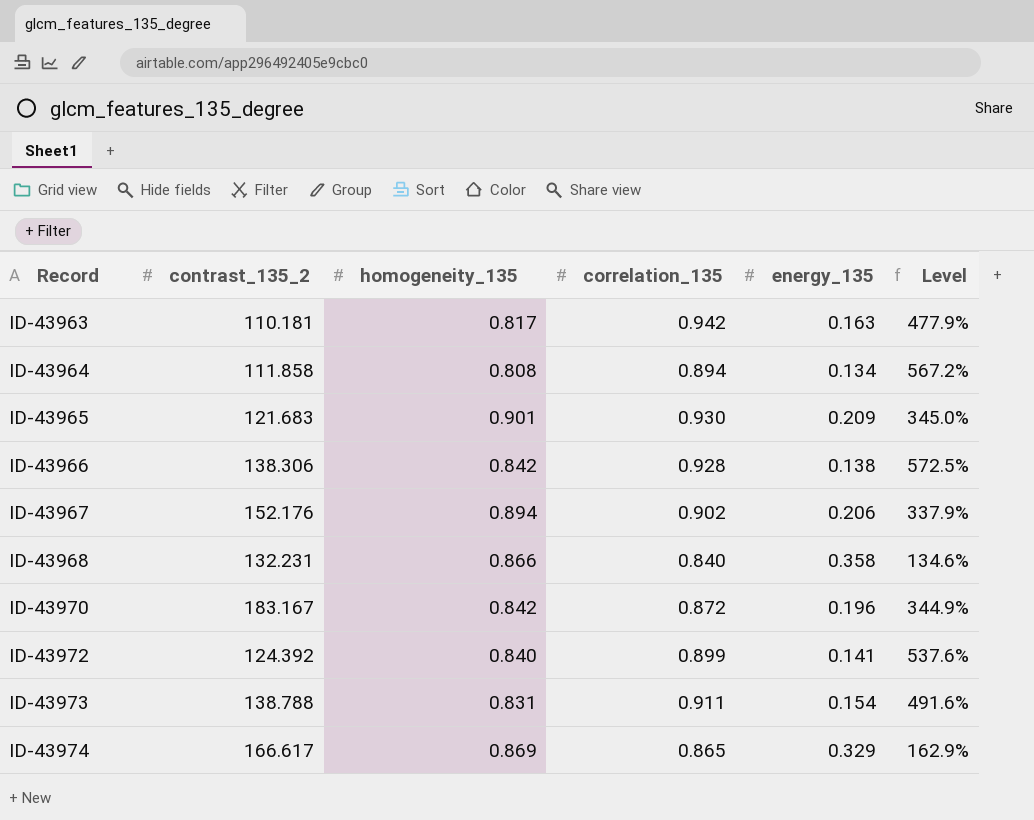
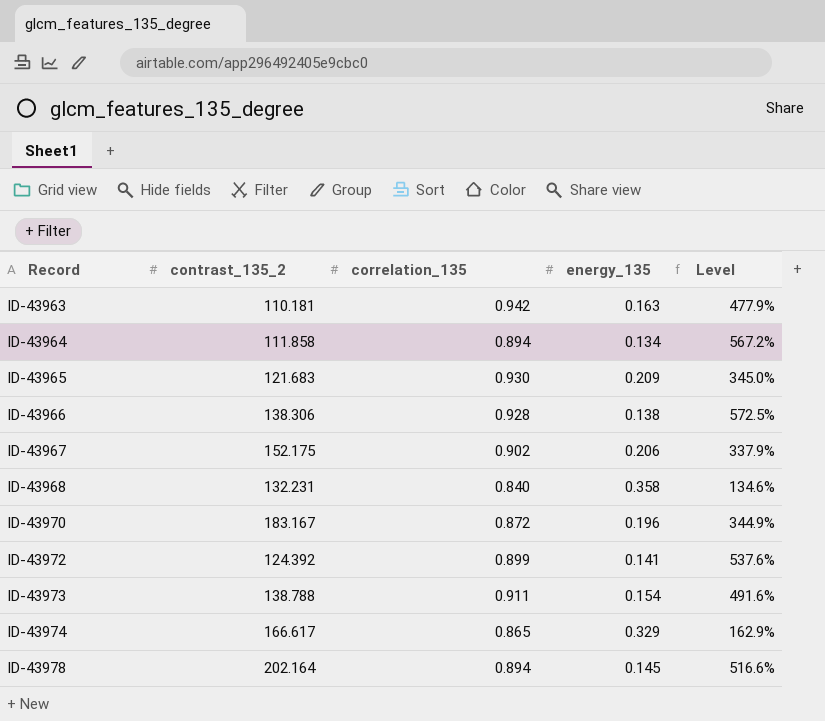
column homogeneity_135 | position: 3 -> none
ID-43967 | contrast_135_2: 152.176 -> 152.175
row ID-43978: none -> 202.164 | 0.894 | 0.145 | 516.6%

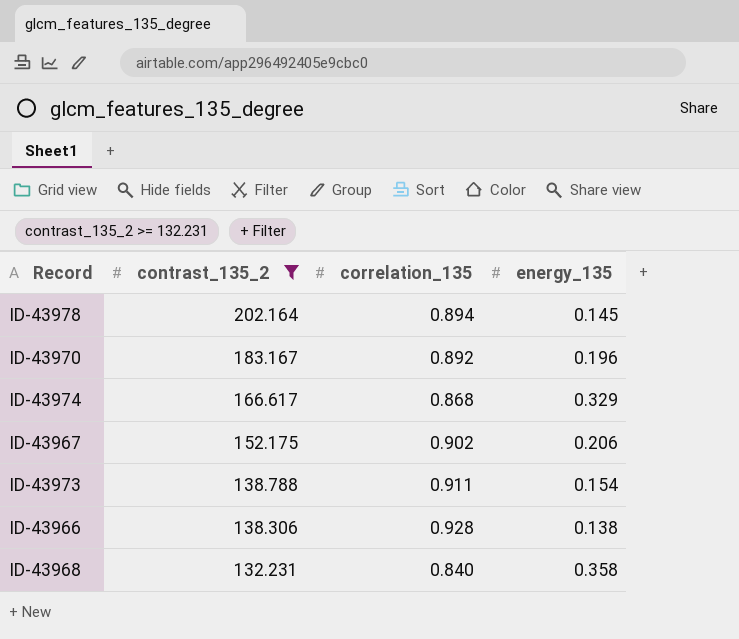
filter: none -> contrast_135_2 >= 132.231
row order: Record ascending -> contrast_135_2 descending
column Level | formula: ([correlation_135] - [energy_135]) / [energy_135] -> none
ID-43970 | correlation_135: 0.872 -> 0.892
ID-43974 | correlation_135: 0.865 -> 0.868

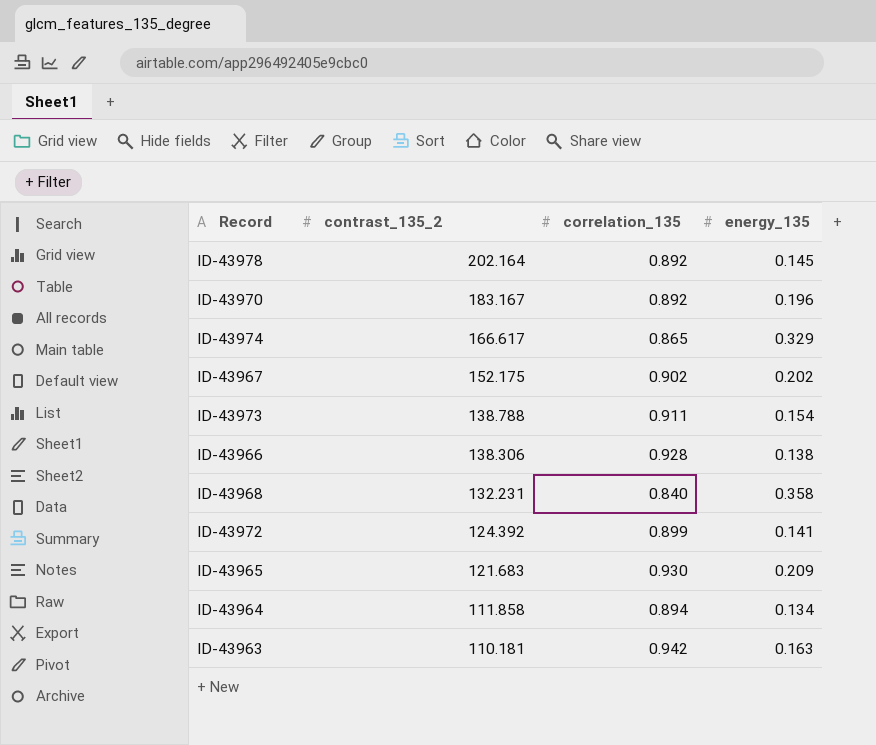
filter: contrast_135_2 >= 132.231 -> none
ID-43978 | correlation_135: 0.894 -> 0.892
ID-43974 | correlation_135: 0.868 -> 0.865
ID-43967 | energy_135: 0.206 -> 0.202

